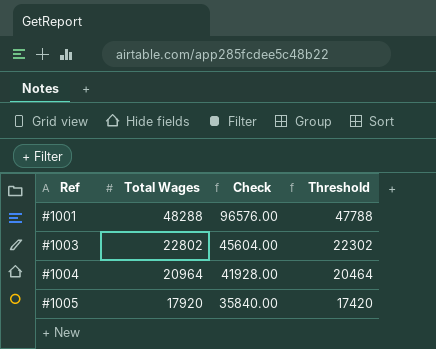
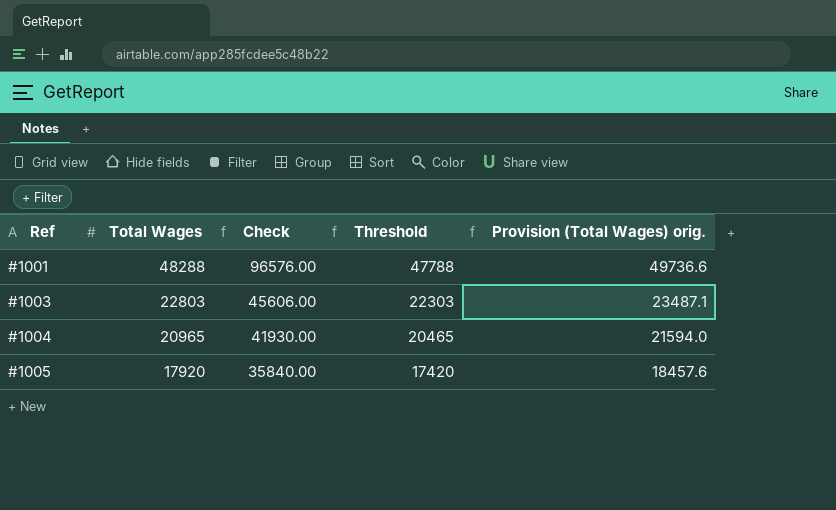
column Provision (Total Wages) orig. | formula: none -> [Total Wages] * 1.03
#1003 | Total Wages: 22802 -> 22803
#1003 | Check: 45604.00 -> 45606.00
#1003 | Threshold: 22302 -> 22303
#1004 | Total Wages: 20964 -> 20965
#1004 | Check: 41928.00 -> 41930.00
#1004 | Threshold: 20464 -> 20465

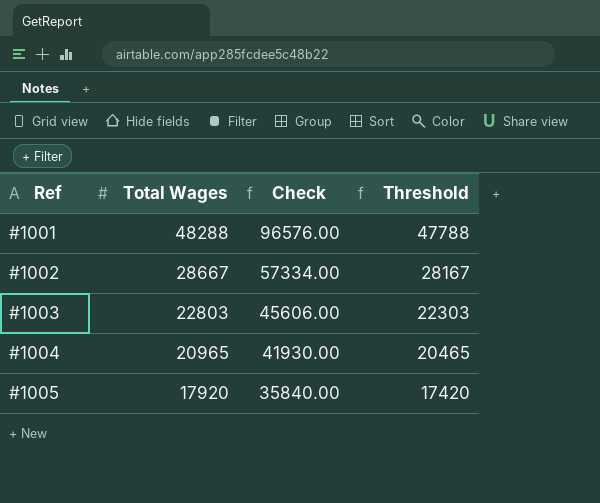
column Provision (Total Wages) orig. | formula: [Total Wages] * 1.03 -> none
row #1002: none -> 28667 | 57334.00 | 28167

